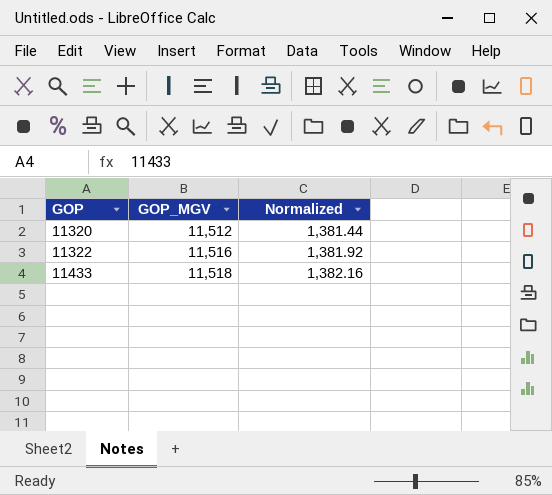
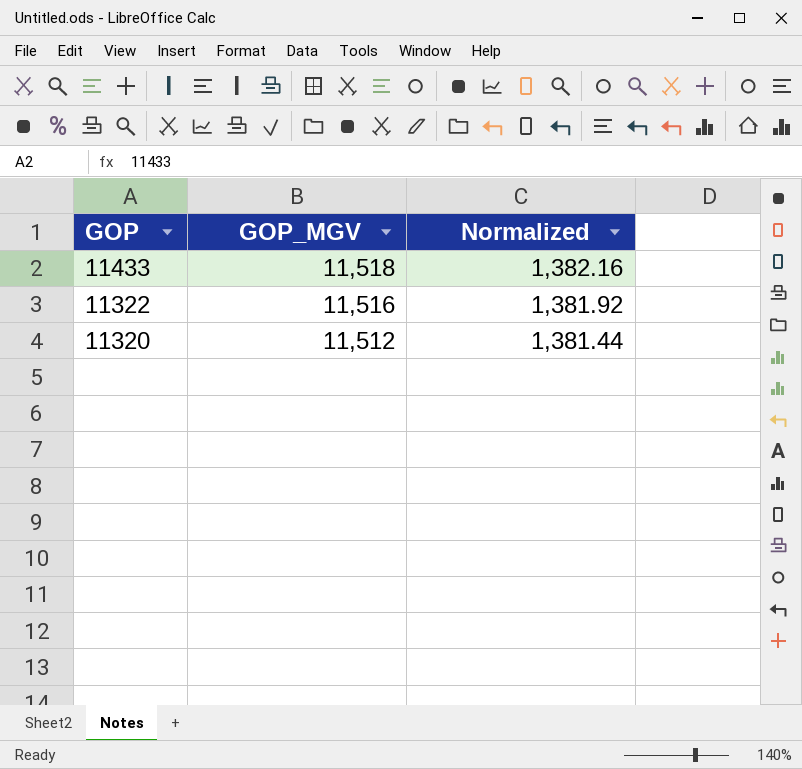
row order: GOP ascending -> GOP descending

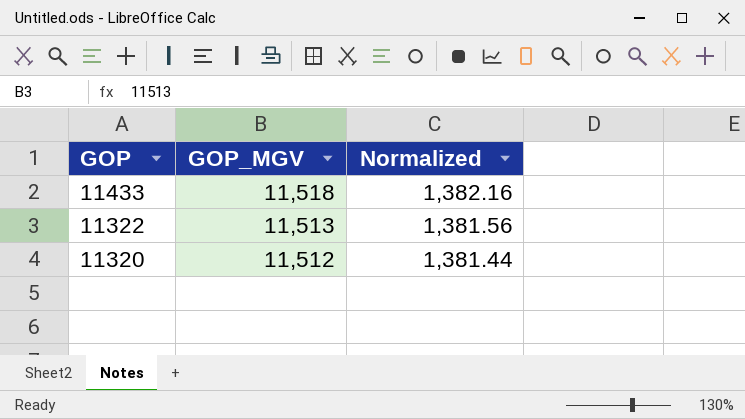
11322 | GOP_MGV: 11,516 -> 11,513
11322 | Normalized: 1,381.92 -> 1,381.56

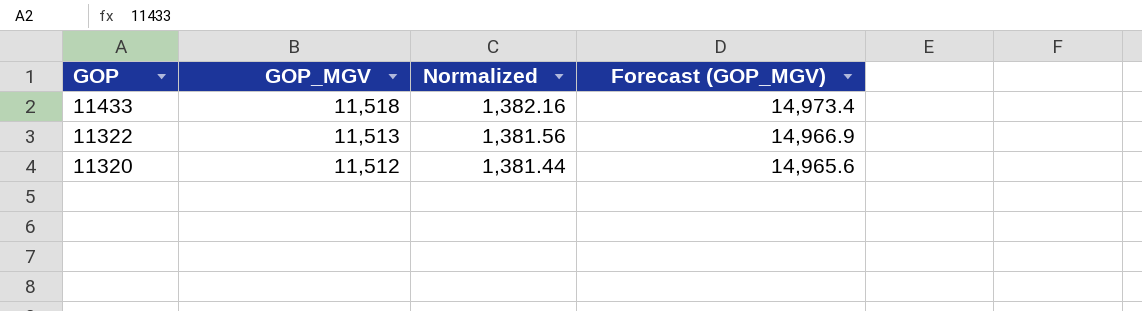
column Forecast (GOP_MGV) | formula: none -> [GOP_MGV] * 1.3

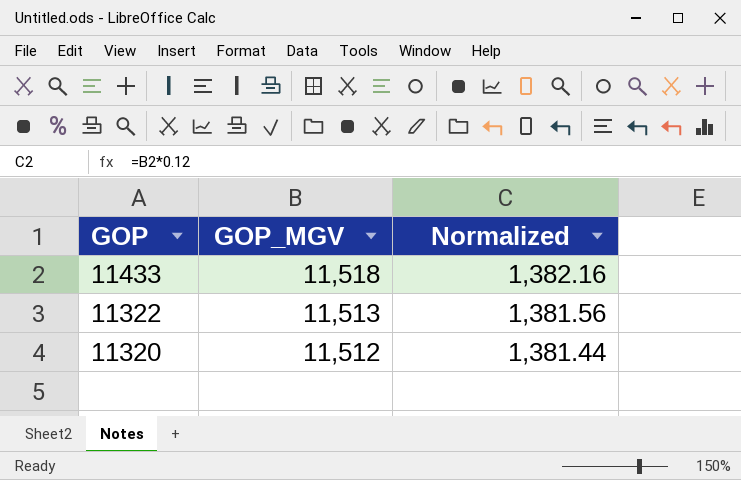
column Forecast (GOP_MGV) | formula: [GOP_MGV] * 1.3 -> none

